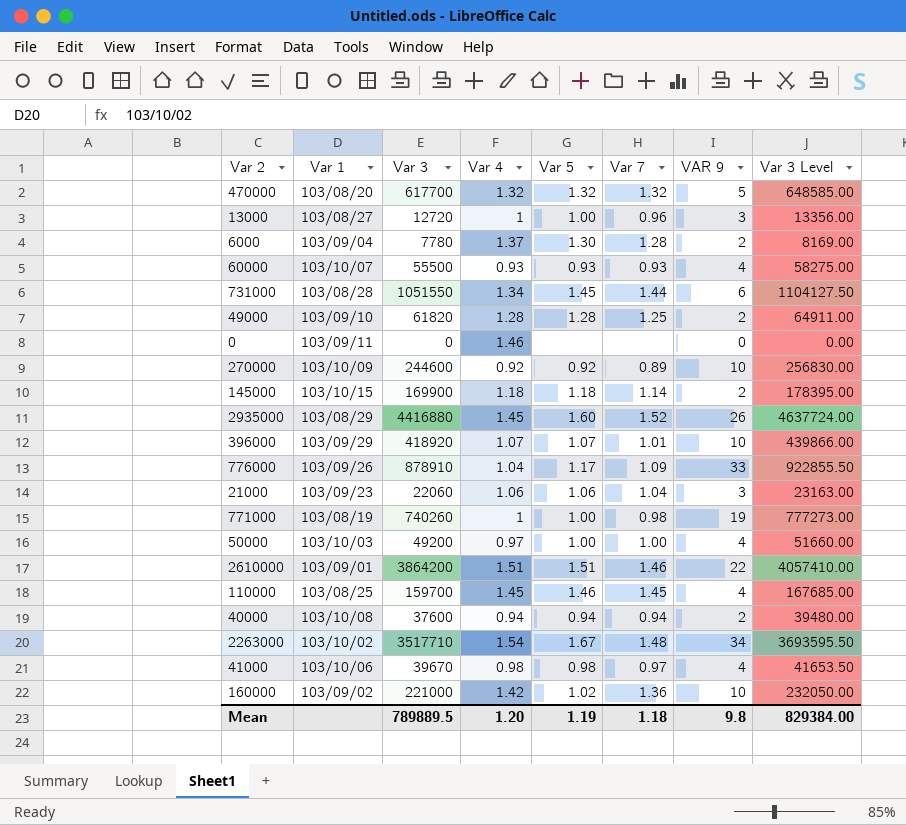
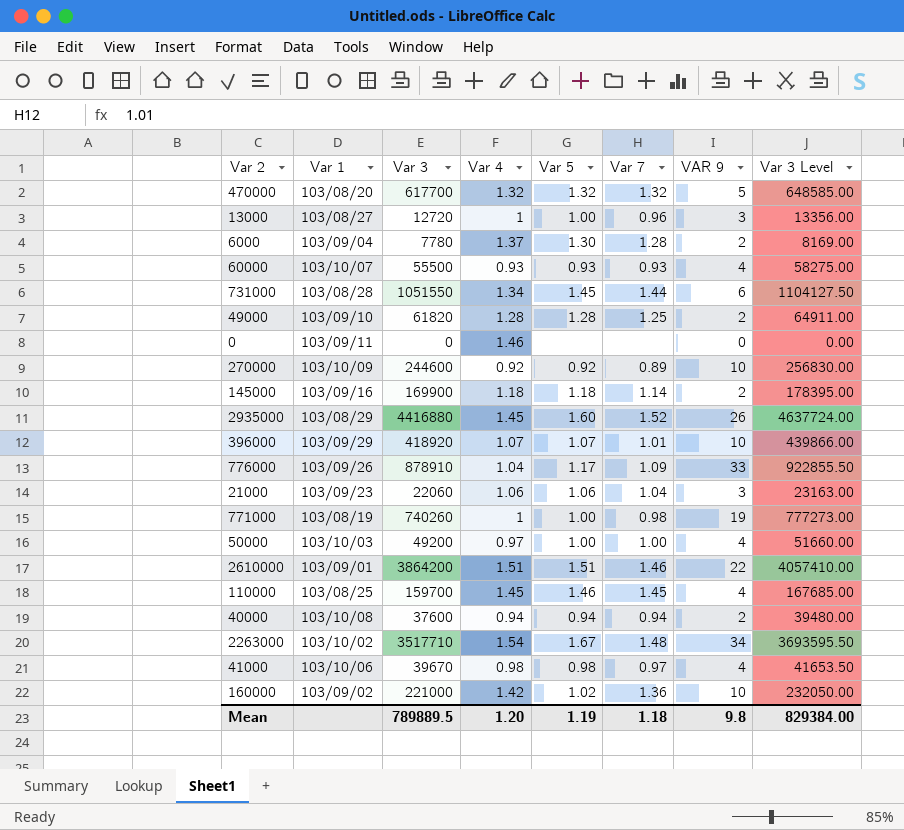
145000 | Var 1: 103/10/15 -> 103/09/16

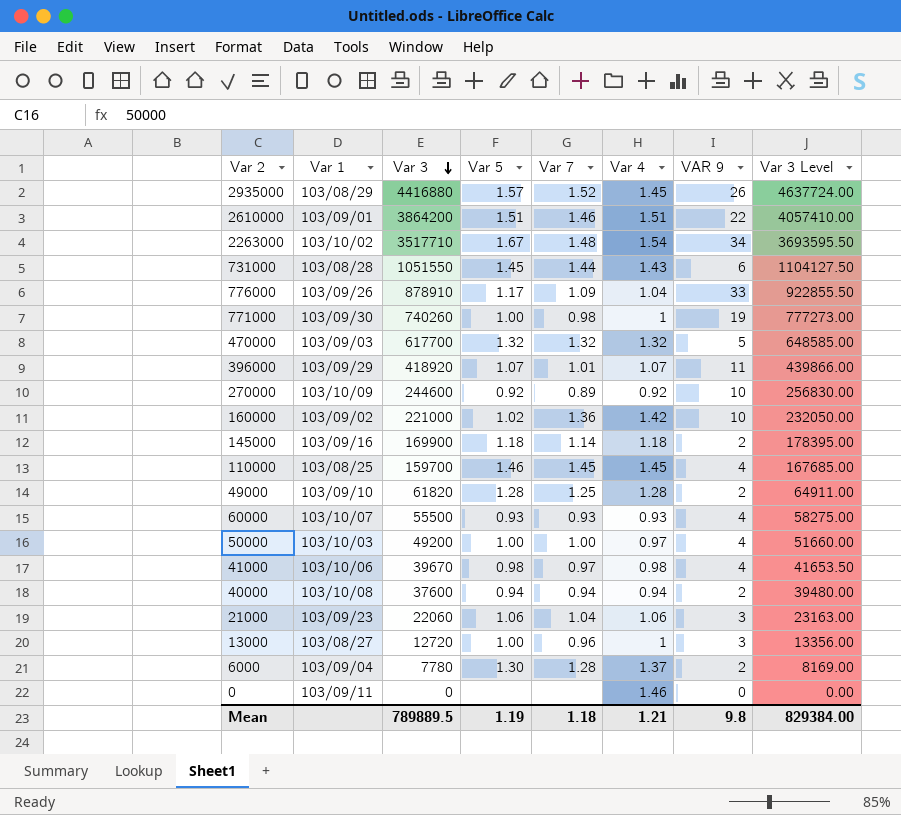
row order: none -> Var 3 descending
column Var 4 | position: 4 -> 6
2935000 | Var 5: 1.60 -> 1.57
731000 | Var 4: 1.34 -> 1.43
771000 | Var 1: 103/08/19 -> 103/09/30
470000 | Var 1: 103/08/20 -> 103/09/03
396000 | VAR 9: 10 -> 11
Mean | Var 4: 1.20 -> 1.21

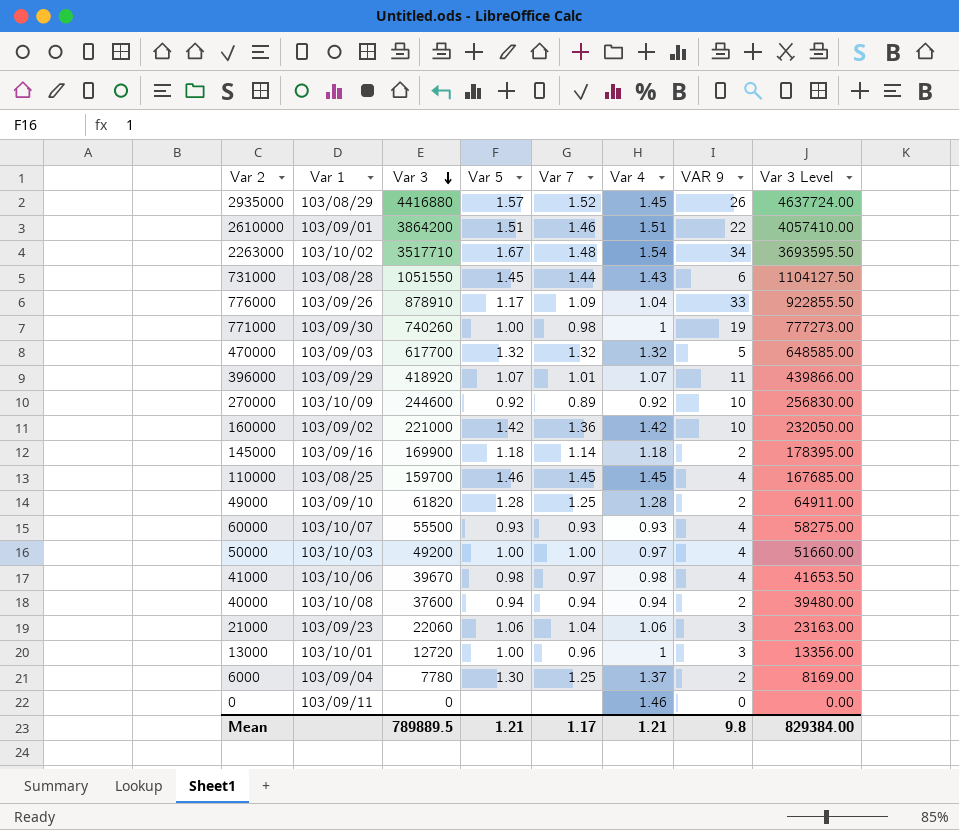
160000 | Var 5: 1.02 -> 1.42
13000 | Var 1: 103/08/27 -> 103/10/01
6000 | Var 7: 1.28 -> 1.25
Mean | Var 5: 1.19 -> 1.21
Mean | Var 7: 1.18 -> 1.17

